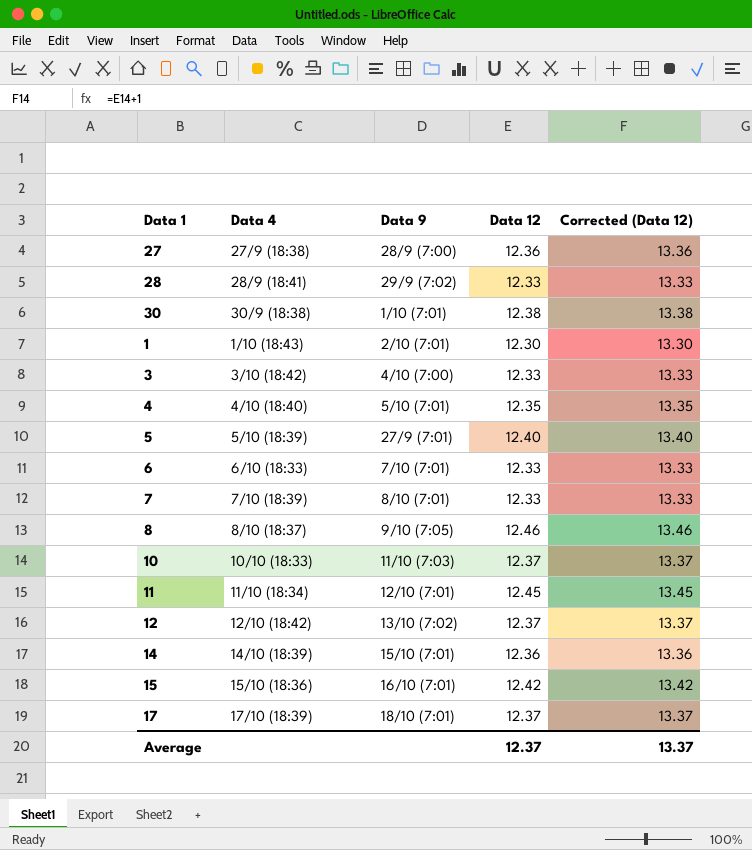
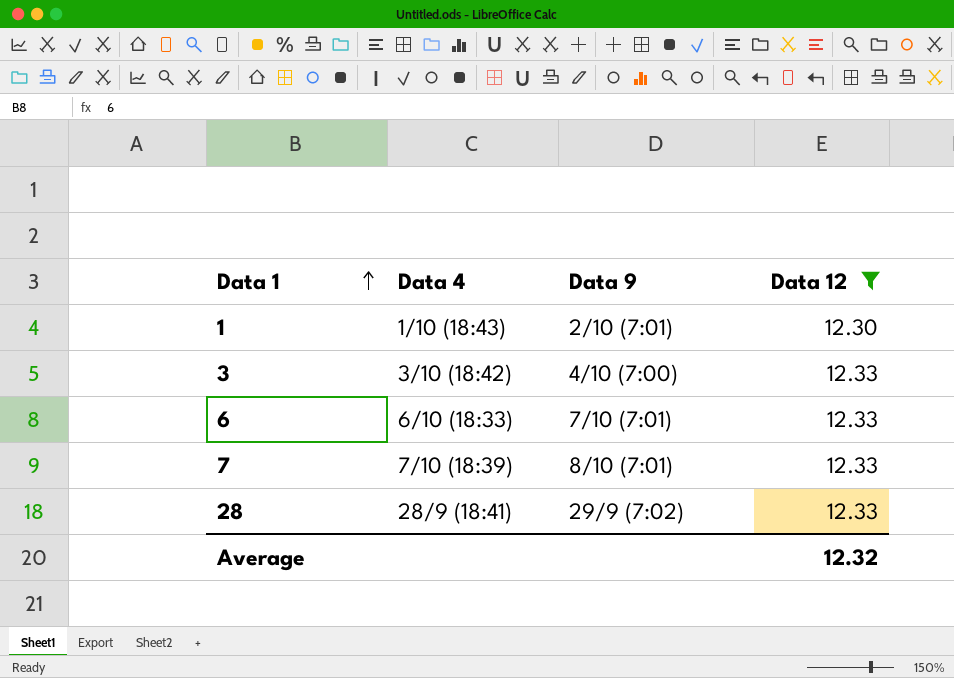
filter: none -> Data 12 <= 12.33
row order: none -> Data 1 ascending
column Corrected (Data 12) | formula: [Data 12] + 1 -> none
Average | Data 12: 12.37 -> 12.32

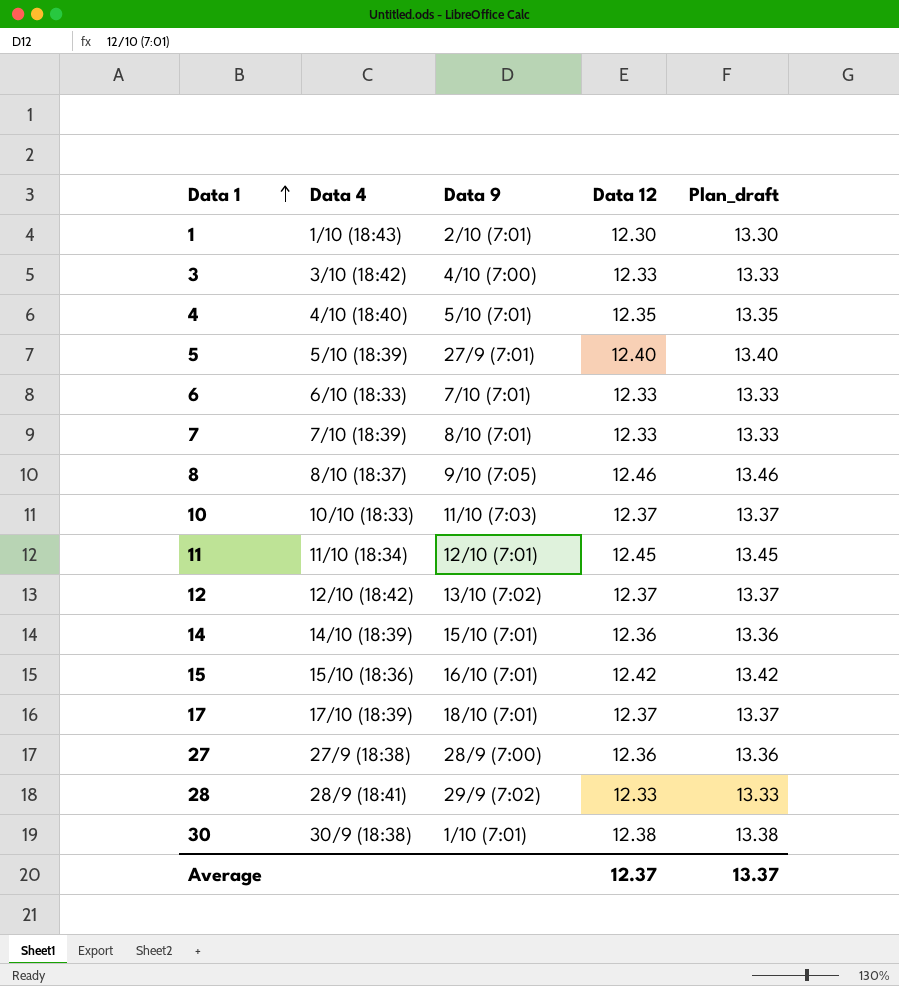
filter: Data 12 <= 12.33 -> none
column Plan_draft | formula: none -> [Data 12] + 1
Average | Data 12: 12.32 -> 12.37

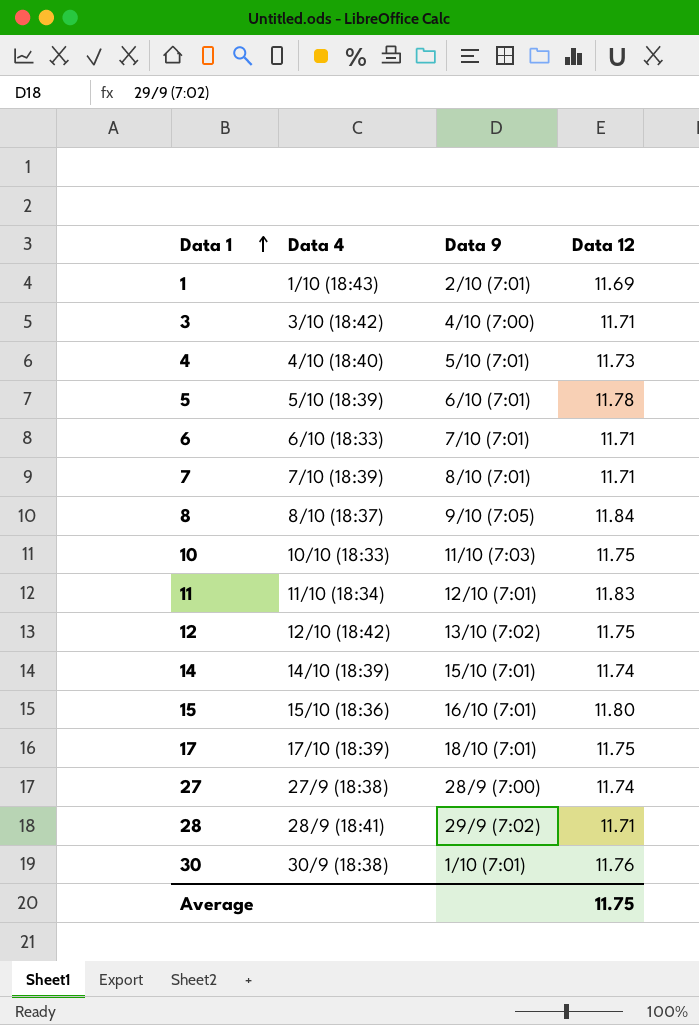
column Plan_draft | formula: [Data 12] + 1 -> none
1 | Data 12: 12.30 -> 11.69
3 | Data 12: 12.33 -> 11.71
4 | Data 12: 12.35 -> 11.73
5 | Data 9: 27/9 (7:01) -> 6/10 (7:01)
5 | Data 12: 12.40 -> 11.78
6 | Data 12: 12.33 -> 11.71
7 | Data 12: 12.33 -> 11.71
8 | Data 12: 12.46 -> 11.84
10 | Data 12: 12.37 -> 11.75
11 | Data 12: 12.45 -> 11.83
12 | Data 12: 12.37 -> 11.75
14 | Data 12: 12.36 -> 11.74
15 | Data 12: 12.42 -> 11.80
17 | Data 12: 12.37 -> 11.75
27 | Data 12: 12.36 -> 11.74
28 | Data 12: 12.33 -> 11.71
30 | Data 12: 12.38 -> 11.76
Average | Data 12: 12.37 -> 11.75

